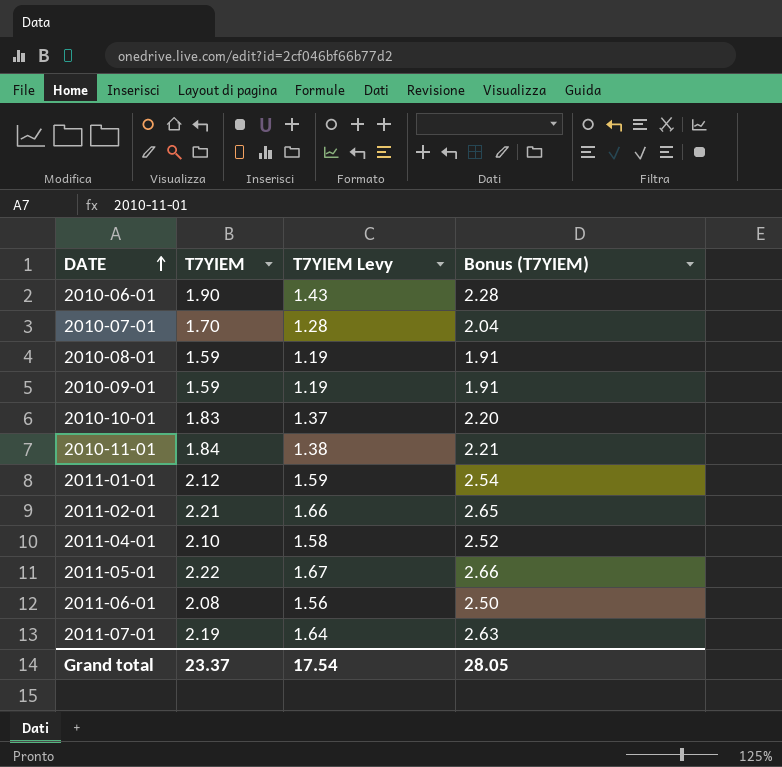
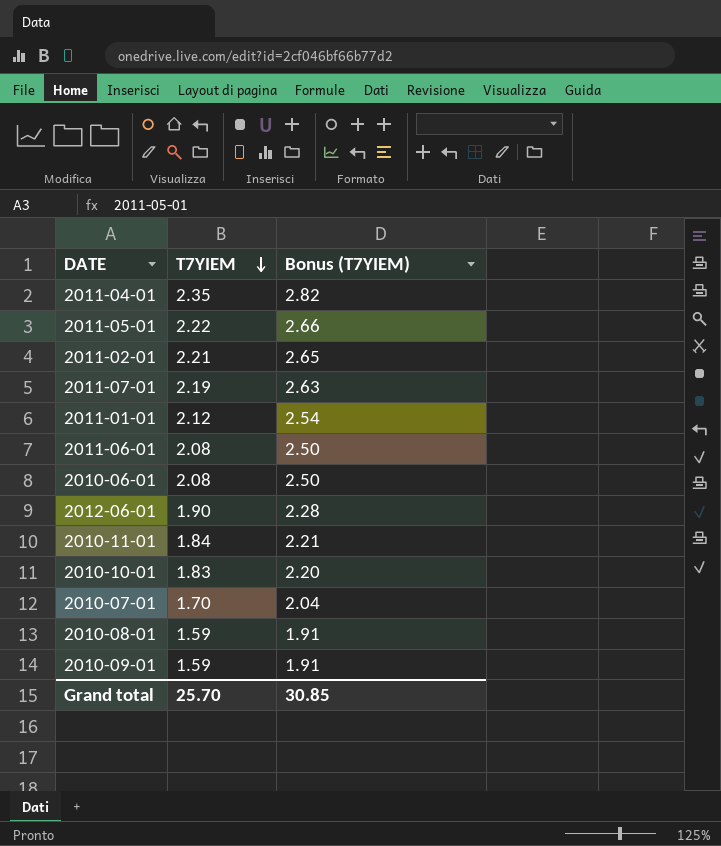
row order: DATE ascending -> T7YIEM descending
column T7YIEM Levy | formula: [T7YIEM] * 0.75 -> none
2011-04-01 | T7YIEM: 2.10 -> 2.35
2011-04-01 | Bonus (T7YIEM): 2.52 -> 2.82
2010-06-01 | T7YIEM: 1.90 -> 2.08
2010-06-01 | Bonus (T7YIEM): 2.28 -> 2.50
row 2012-06-01: none -> 1.90 | 2.28
Grand total | T7YIEM: 23.37 -> 25.70
Grand total | Bonus (T7YIEM): 28.05 -> 30.85

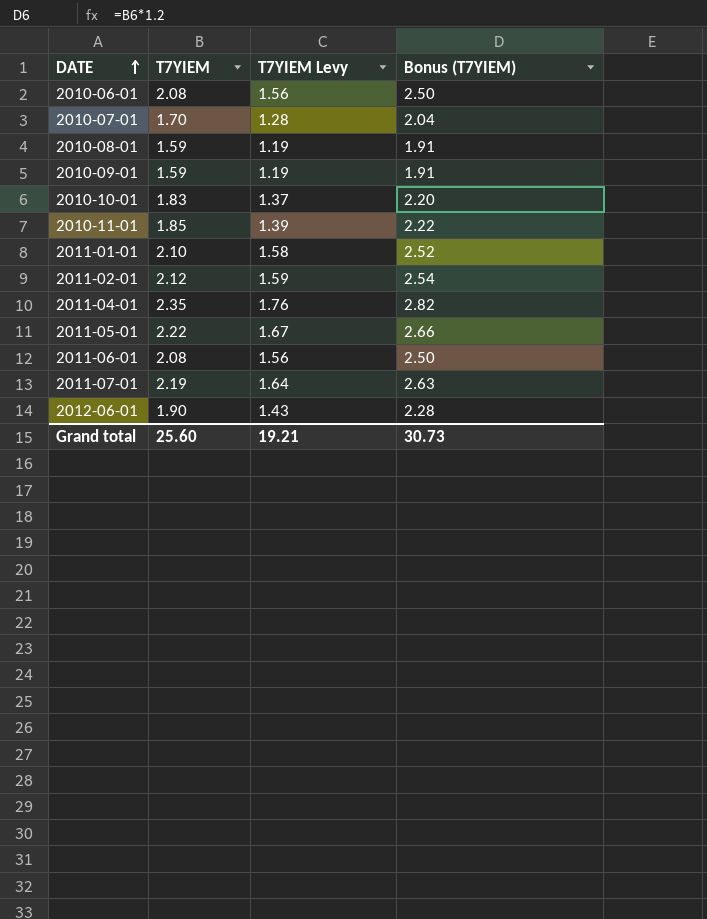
row order: T7YIEM descending -> DATE ascending
column T7YIEM Levy | formula: none -> [T7YIEM] * 0.75
2010-11-01 | T7YIEM: 1.84 -> 1.85
2010-11-01 | Bonus (T7YIEM): 2.21 -> 2.22
2011-01-01 | T7YIEM: 2.12 -> 2.10
2011-01-01 | Bonus (T7YIEM): 2.54 -> 2.52
2011-02-01 | T7YIEM: 2.21 -> 2.12
2011-02-01 | Bonus (T7YIEM): 2.65 -> 2.54
Grand total | T7YIEM: 25.70 -> 25.60
Grand total | Bonus (T7YIEM): 30.85 -> 30.73

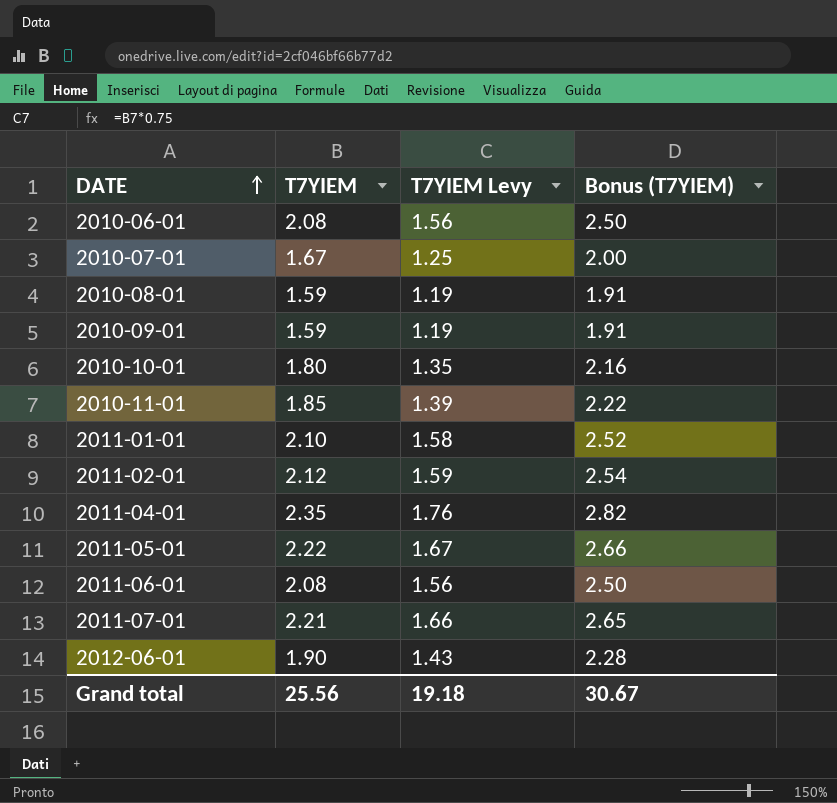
2010-07-01 | T7YIEM: 1.70 -> 1.67
2010-07-01 | T7YIEM Levy: 1.28 -> 1.25
2010-07-01 | Bonus (T7YIEM): 2.04 -> 2.00
2010-10-01 | T7YIEM: 1.83 -> 1.80
2010-10-01 | T7YIEM Levy: 1.37 -> 1.35
2010-10-01 | Bonus (T7YIEM): 2.20 -> 2.16
2011-07-01 | T7YIEM: 2.19 -> 2.21
2011-07-01 | T7YIEM Levy: 1.64 -> 1.66
2011-07-01 | Bonus (T7YIEM): 2.63 -> 2.65
Grand total | T7YIEM: 25.60 -> 25.56
Grand total | T7YIEM Levy: 19.21 -> 19.18
Grand total | Bonus (T7YIEM): 30.73 -> 30.67

